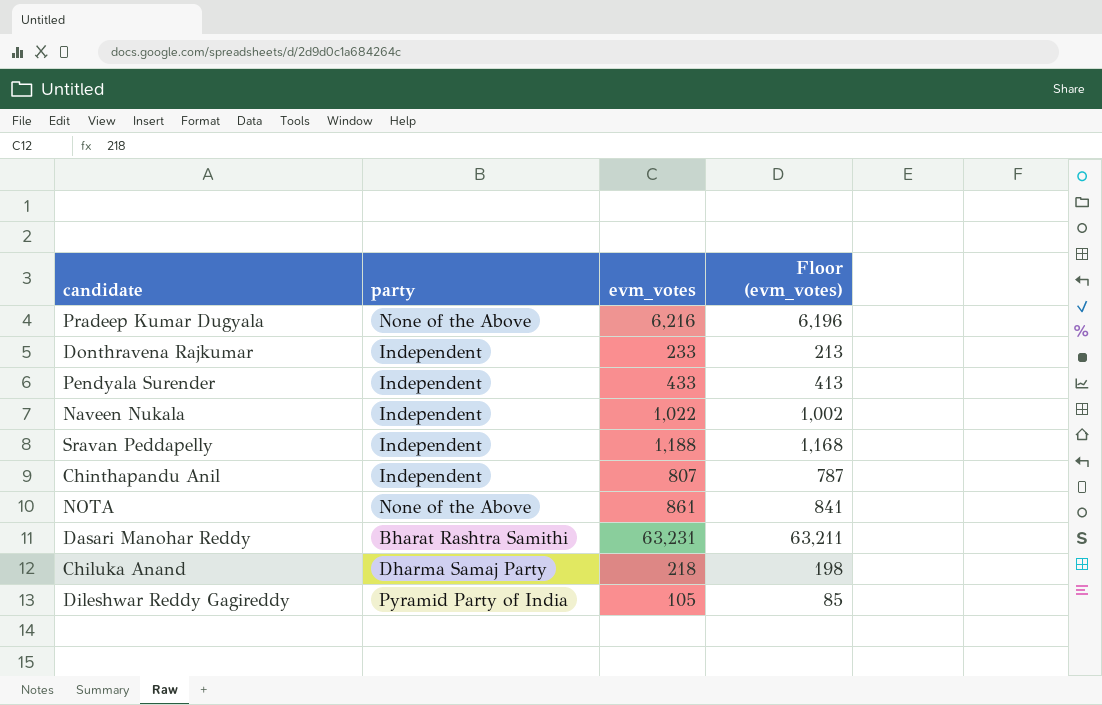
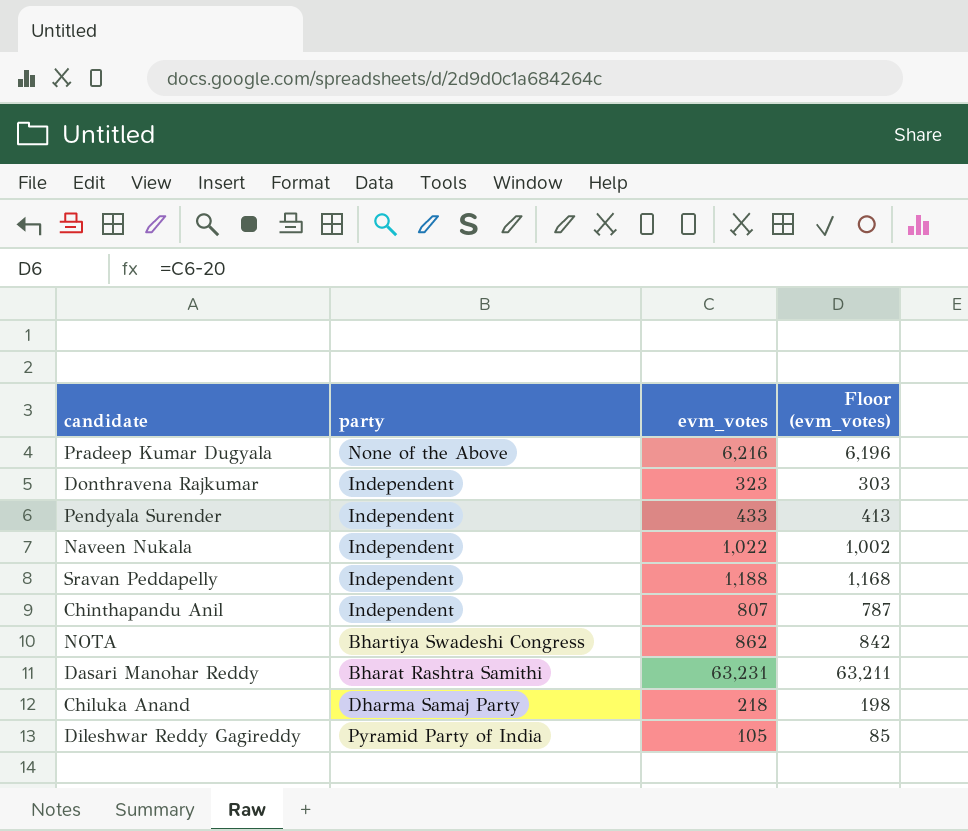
Donthravena Rajkumar | evm_votes: 233 -> 323
Donthravena Rajkumar | Floor (evm_votes): 213 -> 303
NOTA | party: None of the Above -> Bhartiya Swadeshi Congress
NOTA | evm_votes: 861 -> 862
NOTA | Floor (evm_votes): 841 -> 842

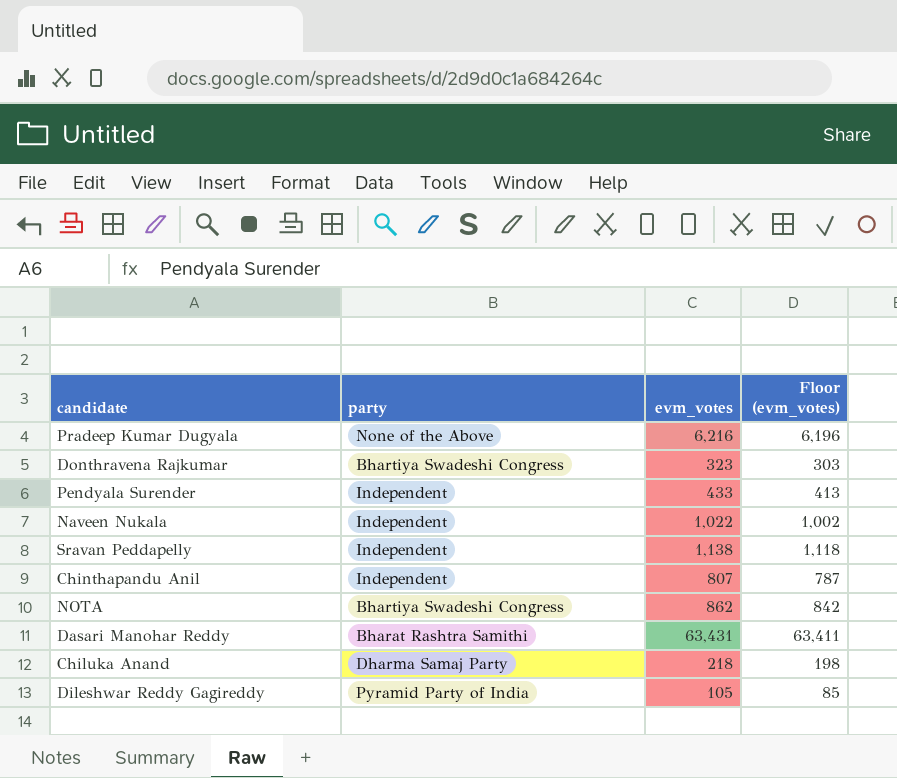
Donthravena Rajkumar | party: Independent -> Bhartiya Swadeshi Congress
Sravan Peddapelly | evm_votes: 1,188 -> 1,138
Sravan Peddapelly | Floor (evm_votes): 1,168 -> 1,118
Dasari Manohar Reddy | evm_votes: 63,231 -> 63,431
Dasari Manohar Reddy | Floor (evm_votes): 63,211 -> 63,411

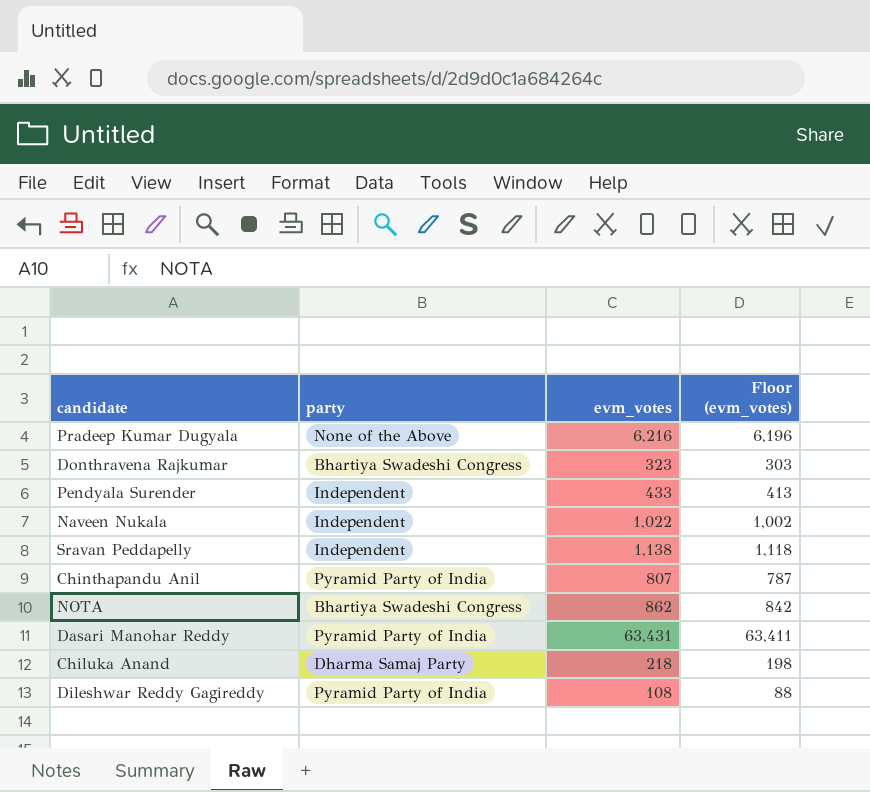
Chinthapandu Anil | party: Independent -> Pyramid Party of India
Dasari Manohar Reddy | party: Bharat Rashtra Samithi -> Pyramid Party of India
Dileshwar Reddy Gagireddy | evm_votes: 105 -> 108
Dileshwar Reddy Gagireddy | Floor (evm_votes): 85 -> 88

